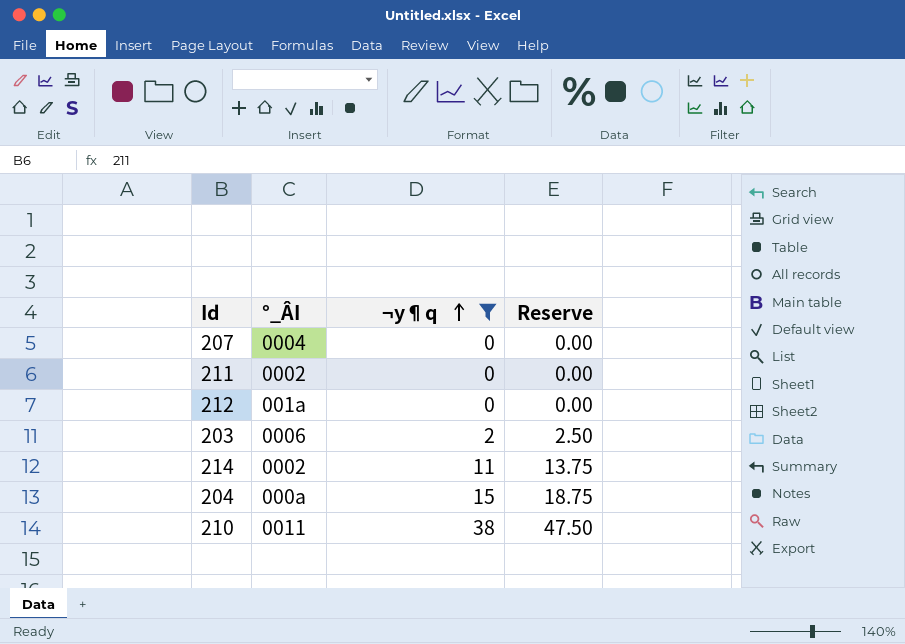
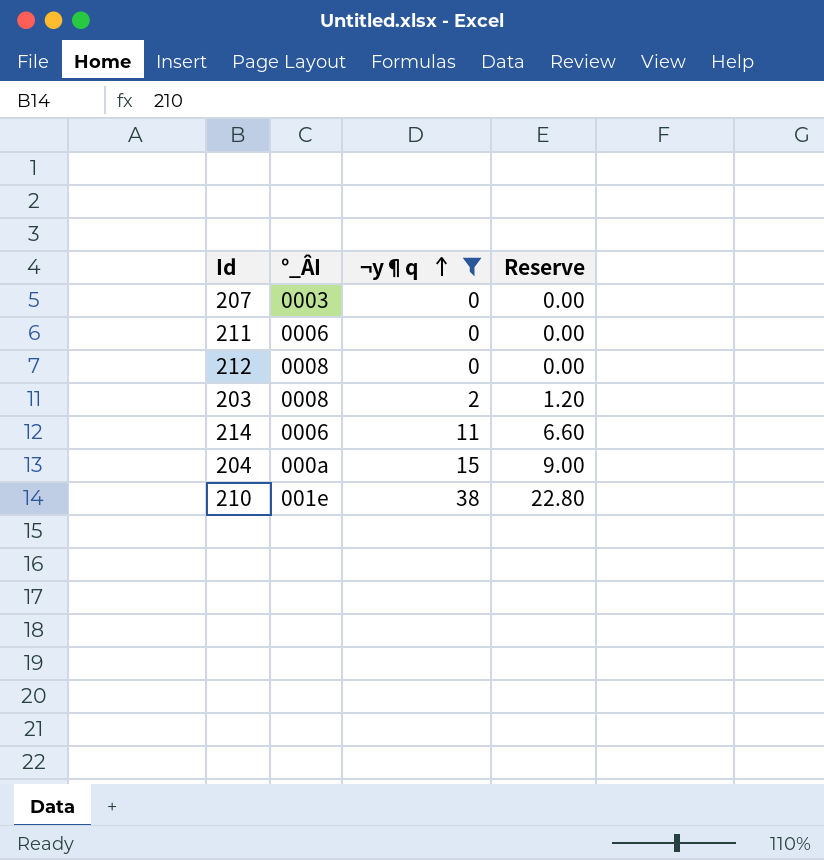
column Reserve | formula: [¬y¶q] * 1.25 -> [¬y¶q] * 0.6
207 | °_ÂI: 0004 -> 0003
211 | °_ÂI: 0002 -> 0006
212 | °_ÂI: 001a -> 0008
203 | °_ÂI: 0006 -> 0008
214 | °_ÂI: 0002 -> 0006
210 | °_ÂI: 0011 -> 001e

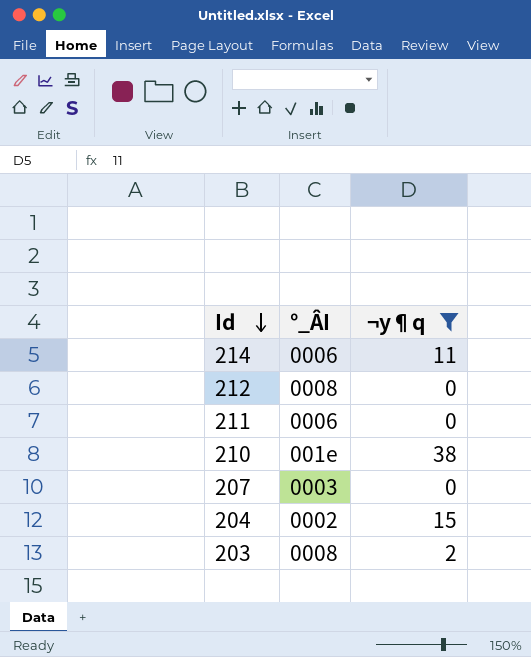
row order: ¬y¶q ascending -> Id descending
column Reserve | formula: [¬y¶q] * 0.6 -> none
204 | °_ÂI: 000a -> 0002

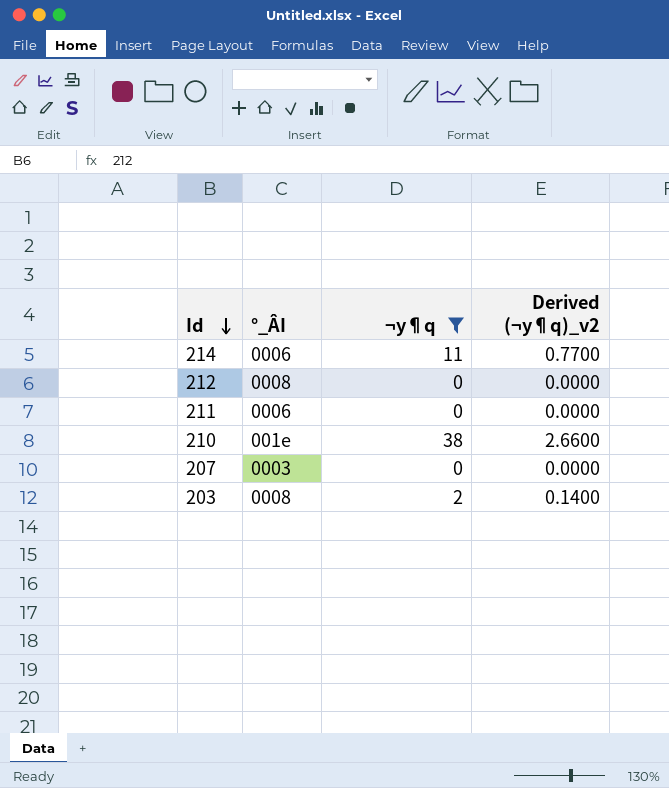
column Derived (¬y¶q)_v2 | formula: none -> [¬y¶q] * 0.07
row 204: 0002 | 15 -> none

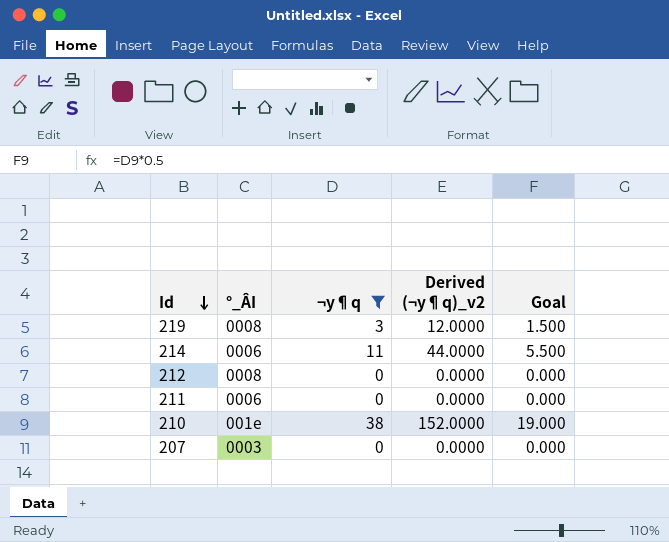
column Derived (¬y¶q)_v2 | formula: [¬y¶q] * 0.07 -> [¬y¶q] * 4
column Goal | formula: none -> [¬y¶q] * 0.5
row 203: 0008 | 2 | 0.1400 -> none
row 219: none -> 0008 | 3 | 12.0000 | 1.500

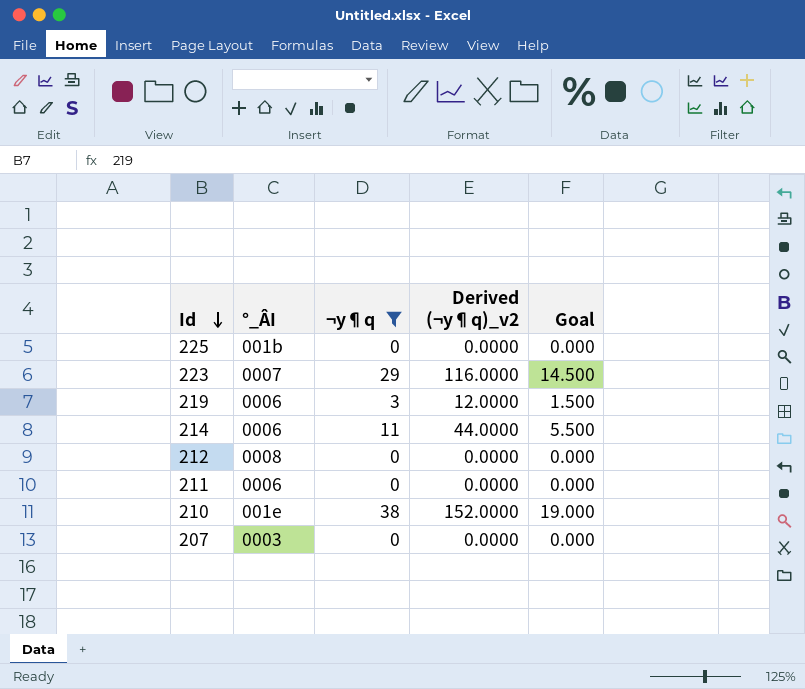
row 225: none -> 001b | 0 | 0.0000 | 0.000
row 223: none -> 0007 | 29 | 116.0000 | 14.500
219 | °_ÂI: 0008 -> 0006

